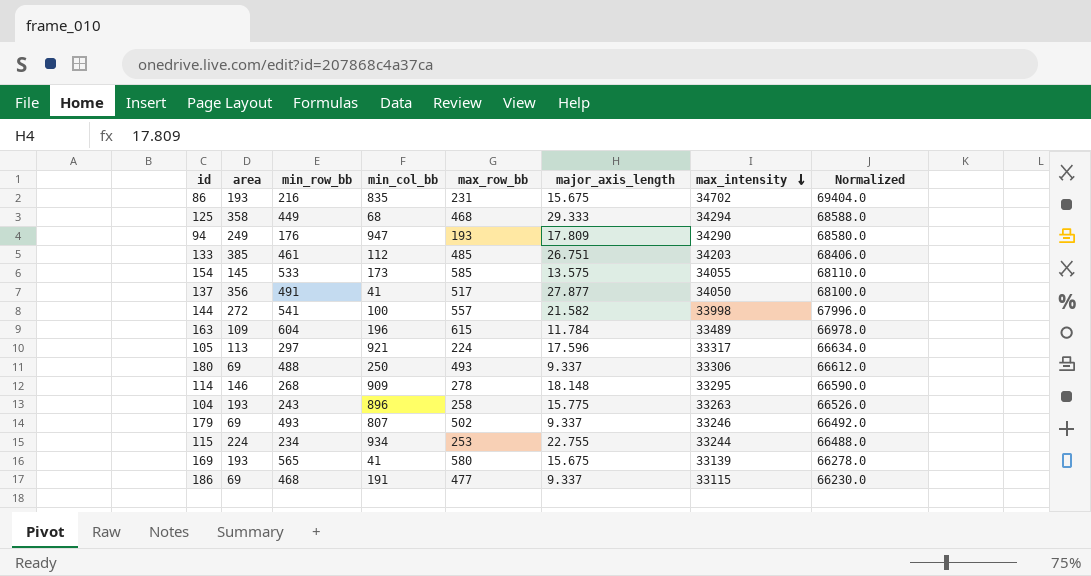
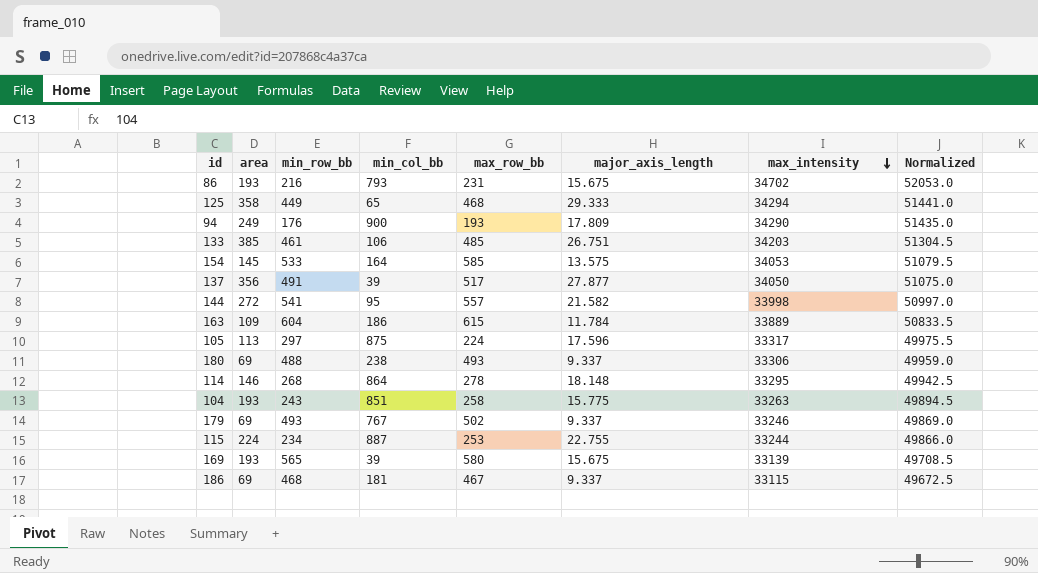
column Normalized | formula: [max_intensity] * 2 -> [max_intensity] * 1.5
86 | min_col_bb: 835 -> 793
125 | min_col_bb: 68 -> 65
94 | min_col_bb: 947 -> 900
133 | min_col_bb: 112 -> 106
154 | min_col_bb: 173 -> 164
154 | max_intensity: 34055 -> 34053
137 | min_col_bb: 41 -> 39
144 | min_col_bb: 100 -> 95
163 | min_col_bb: 196 -> 186
163 | max_intensity: 33489 -> 33889
105 | min_col_bb: 921 -> 875
180 | min_col_bb: 250 -> 238
114 | min_col_bb: 909 -> 864
104 | min_col_bb: 896 -> 851
179 | min_col_bb: 807 -> 767
115 | min_col_bb: 934 -> 887
169 | min_col_bb: 41 -> 39
186 | min_col_bb: 191 -> 181
186 | max_row_bb: 477 -> 467

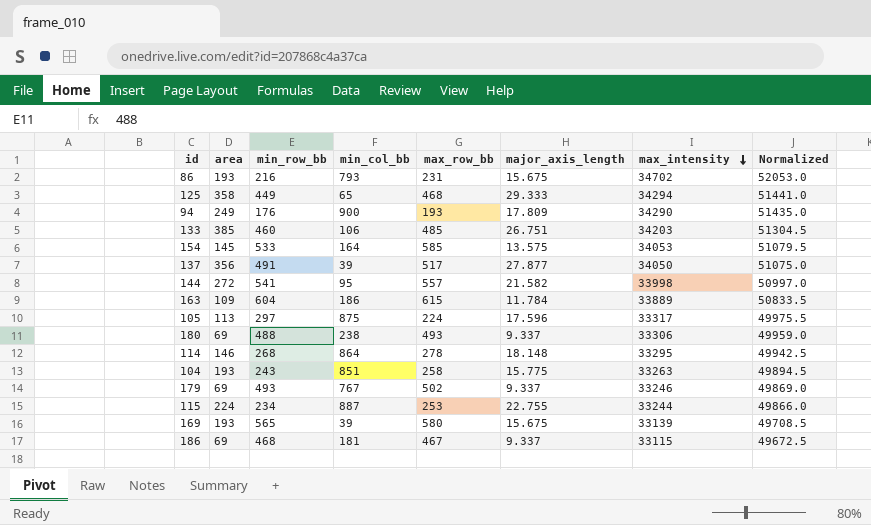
133 | min_row_bb: 461 -> 460

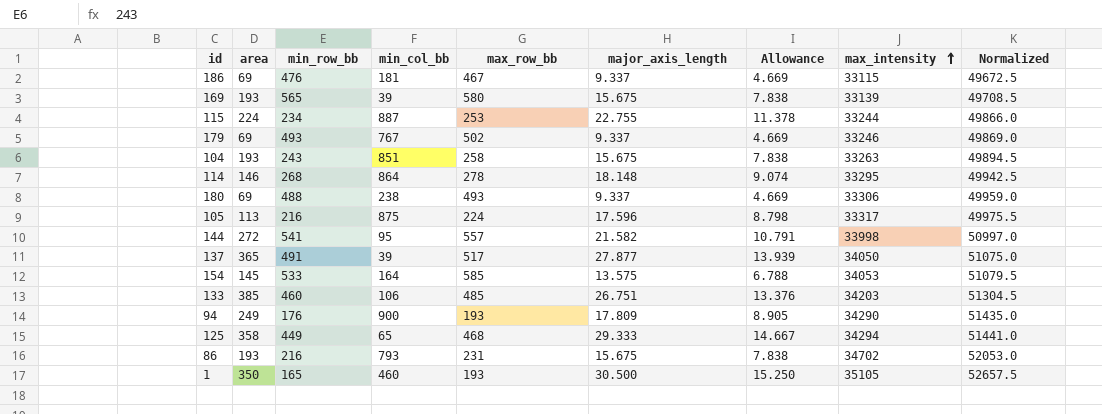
row order: max_intensity descending -> max_intensity ascending
column Allowance | formula: none -> [major_axis_length] * 0.5
row 163: 109 | 604 | 186 | 615 | 11.784 | 33889 | 50833.5 -> none
186 | min_row_bb: 468 -> 476
104 | major_axis_length: 15.775 -> 15.675
105 | min_row_bb: 297 -> 216
137 | area: 356 -> 365
row 1: none -> 350 | 165 | 460 | 193 | 30.500 | 15.250 | 35105 | 52657.5

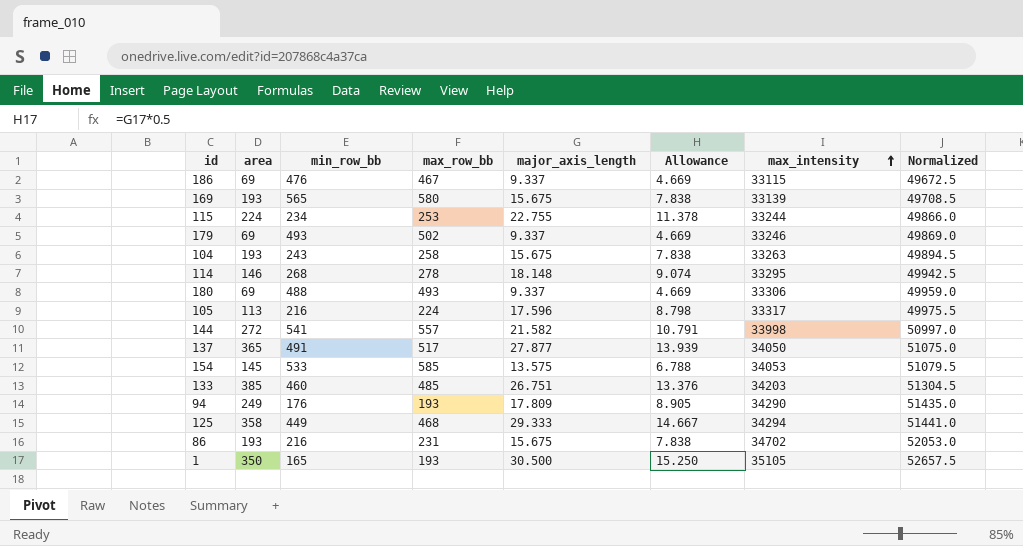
column min_col_bb | position: 4 -> none

